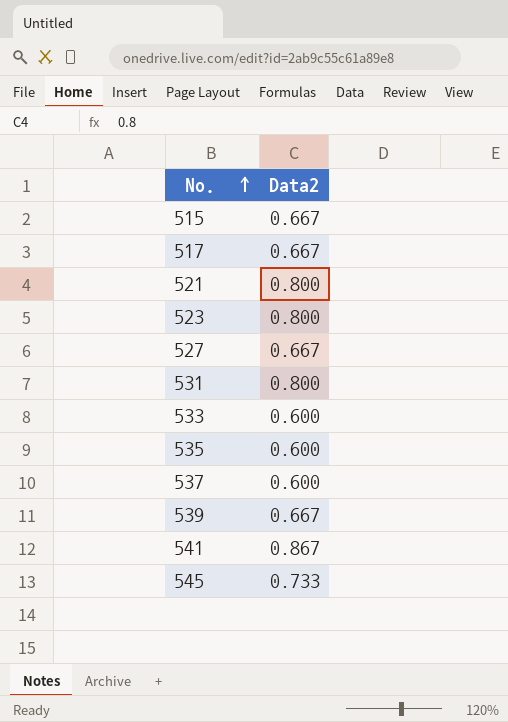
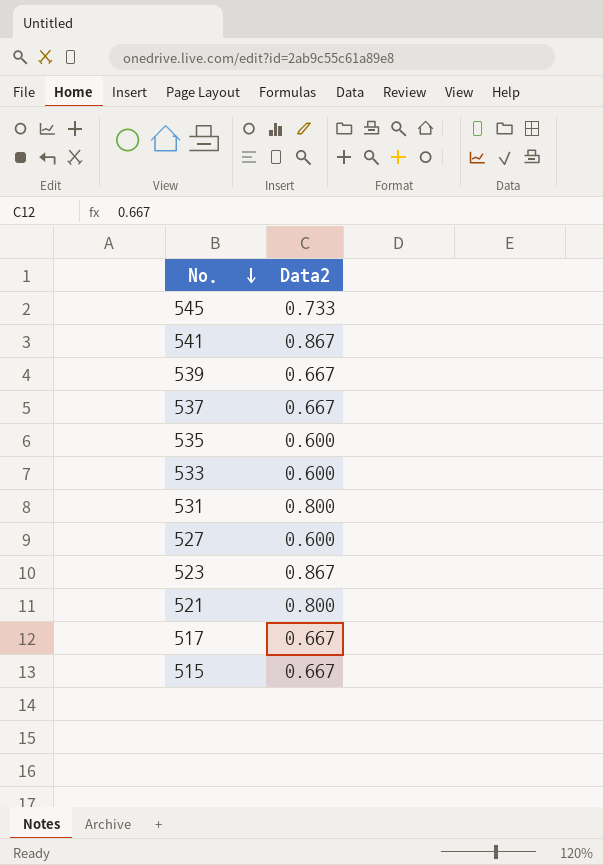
row order: No. ascending -> No. descending
537 | Data2: 0.600 -> 0.667
527 | Data2: 0.667 -> 0.600
523 | Data2: 0.800 -> 0.867

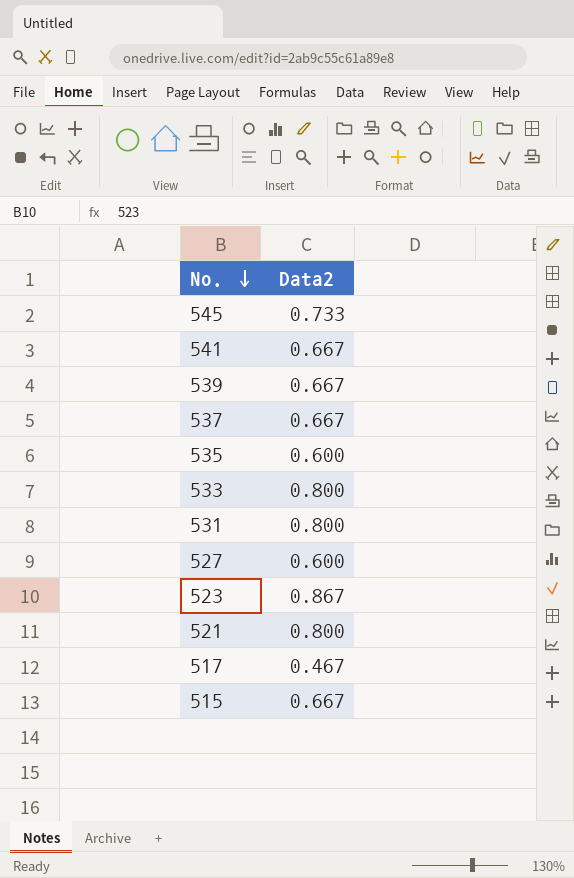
541 | Data2: 0.867 -> 0.667
533 | Data2: 0.600 -> 0.800
517 | Data2: 0.667 -> 0.467

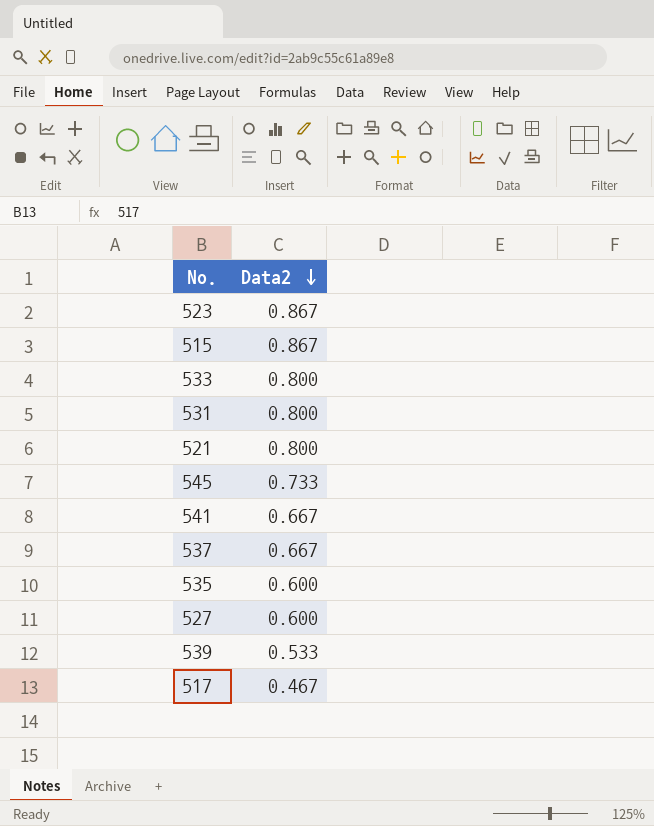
row order: No. descending -> Data2 descending
515 | Data2: 0.667 -> 0.867
539 | Data2: 0.667 -> 0.533

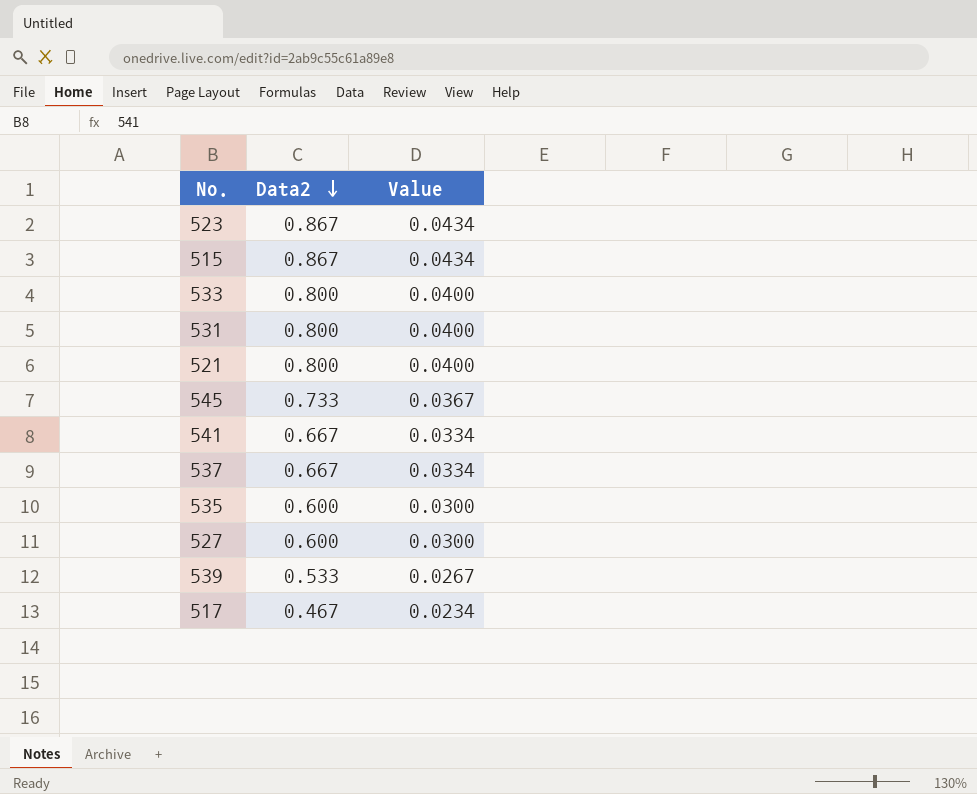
column Value | formula: none -> [Data2] * 0.05

